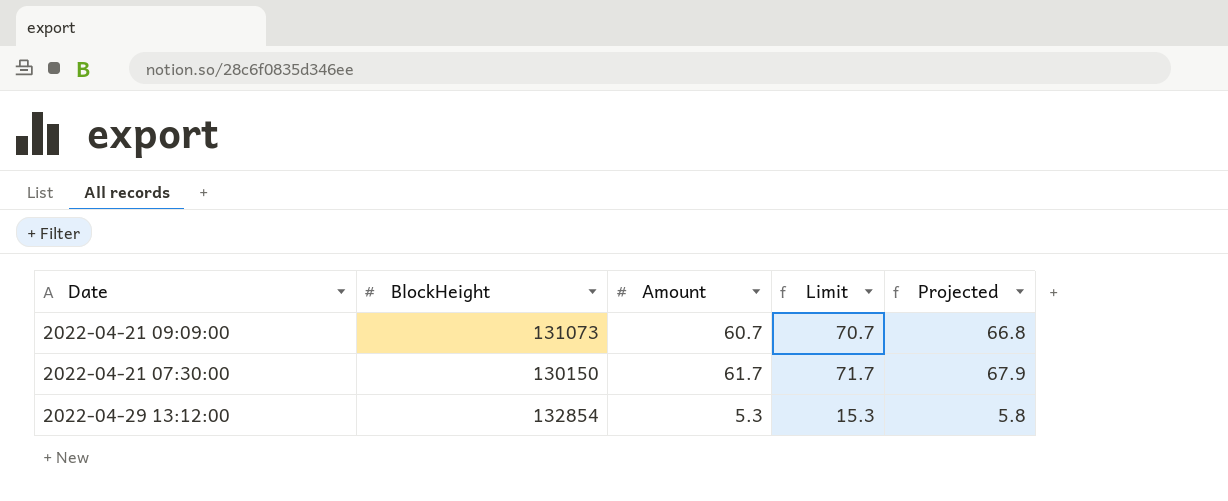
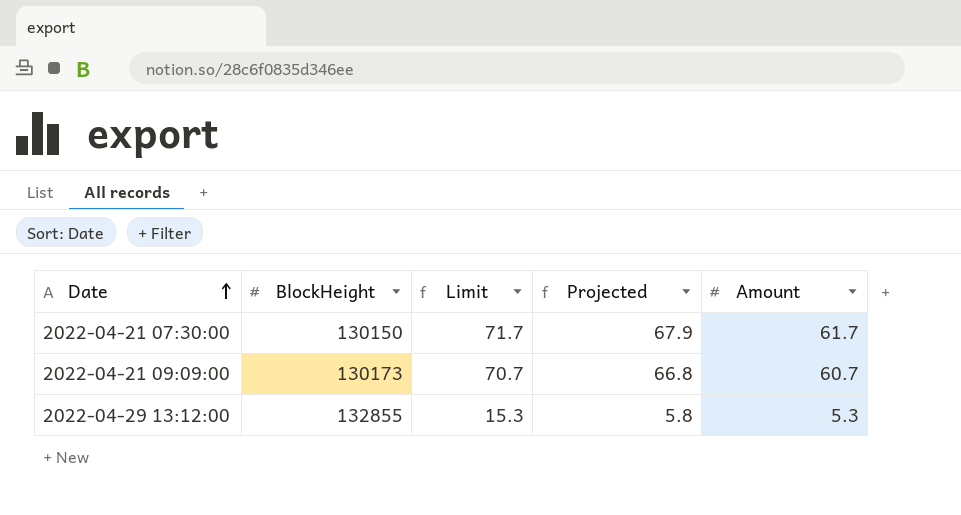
row order: none -> Date ascending
column Amount | position: 3 -> 5
2022-04-21 09:09:00 | BlockHeight: 131073 -> 130173
2022-04-29 13:12:00 | BlockHeight: 132854 -> 132855

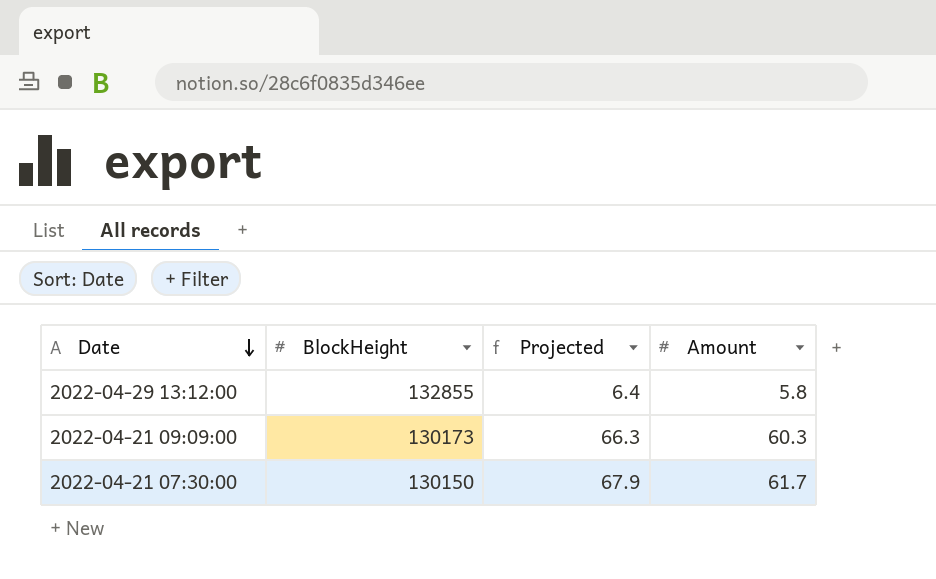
row order: Date ascending -> Date descending
column Limit | formula: [Amount] + 10 -> none
2022-04-29 13:12:00 | Projected: 5.8 -> 6.4
2022-04-29 13:12:00 | Amount: 5.3 -> 5.8
2022-04-21 09:09:00 | Projected: 66.8 -> 66.3
2022-04-21 09:09:00 | Amount: 60.7 -> 60.3

